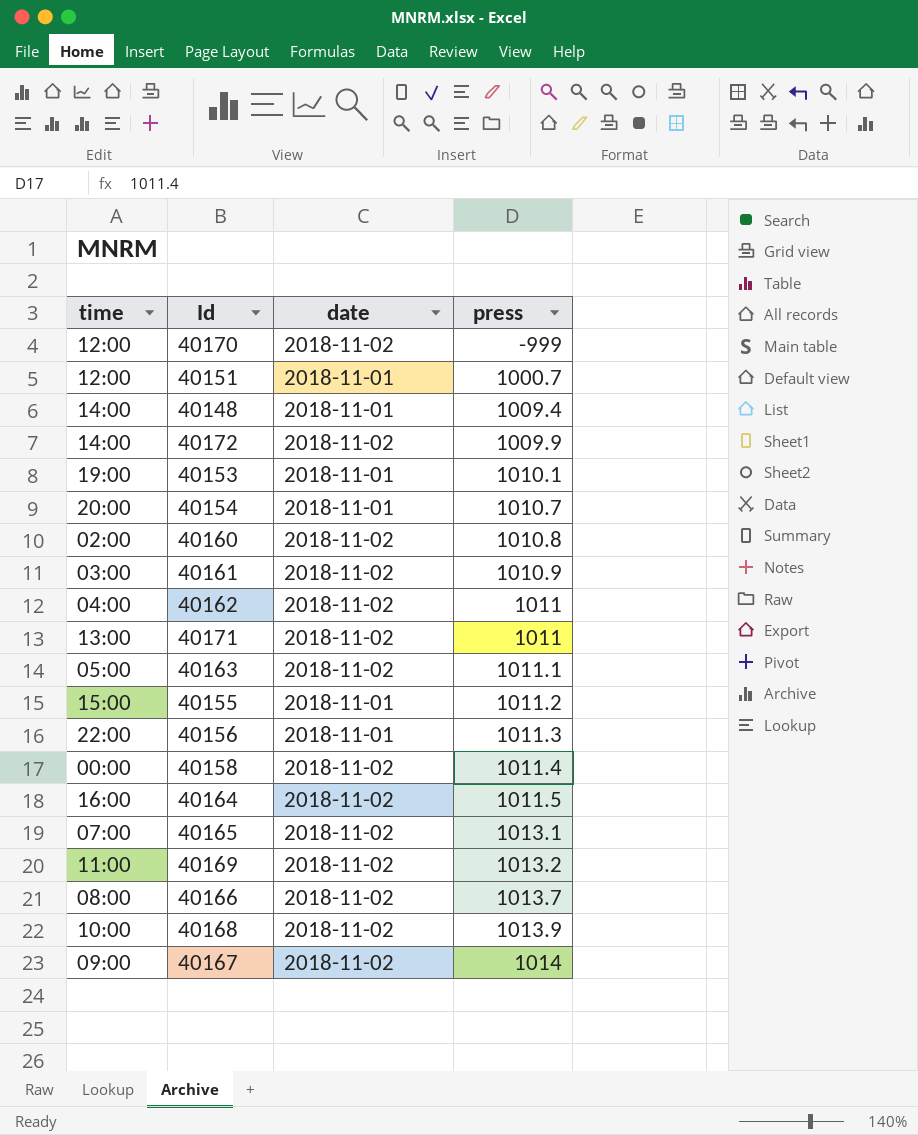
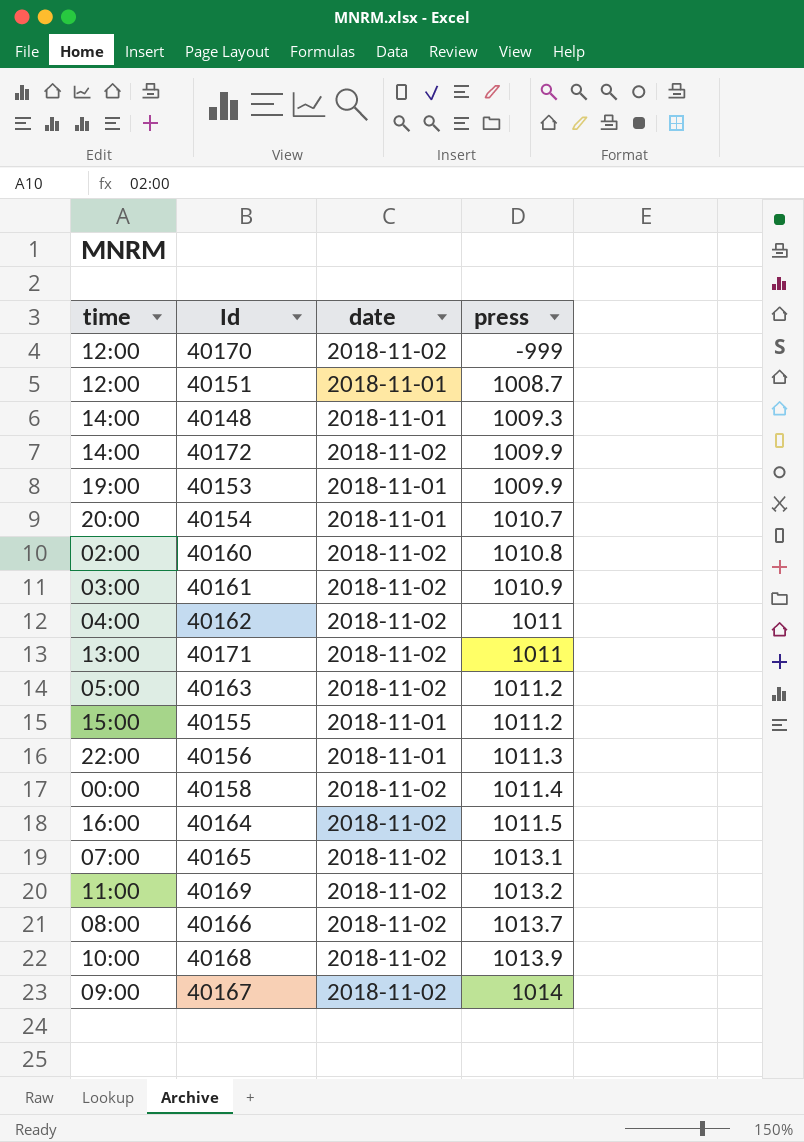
40151 | press: 1000.7 -> 1008.7
40148 | press: 1009.4 -> 1009.3
40153 | press: 1010.1 -> 1009.9
40163 | press: 1011.1 -> 1011.2

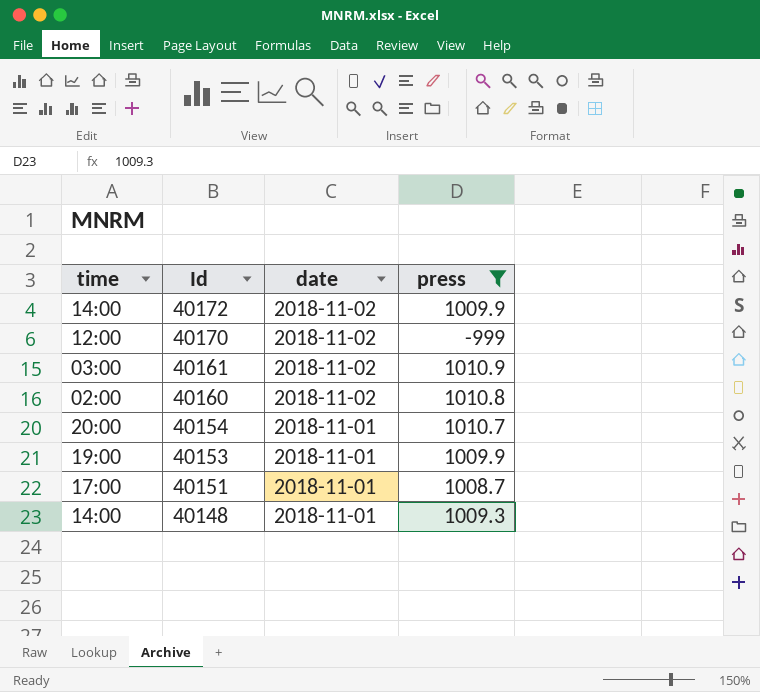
filter: none -> press <= 1010.9
row order: press ascending -> Id descending
40151 | time: 12:00 -> 17:00

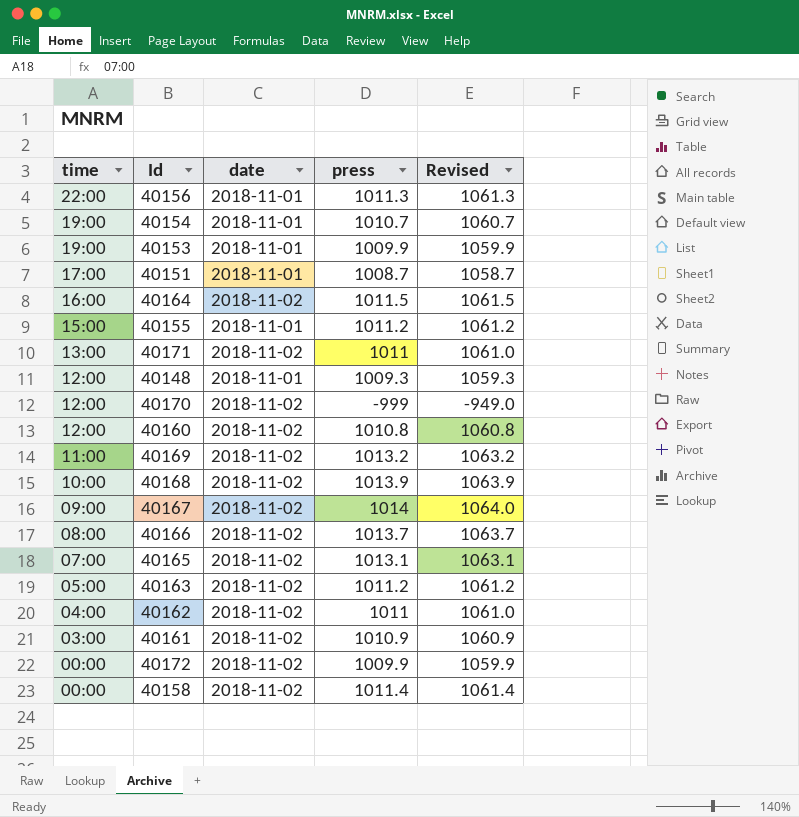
filter: press <= 1010.9 -> none
row order: Id descending -> time descending
column Revised | formula: none -> [press] + 50
40154 | time: 20:00 -> 19:00
40148 | time: 14:00 -> 12:00
40160 | time: 02:00 -> 12:00
40172 | time: 14:00 -> 00:00

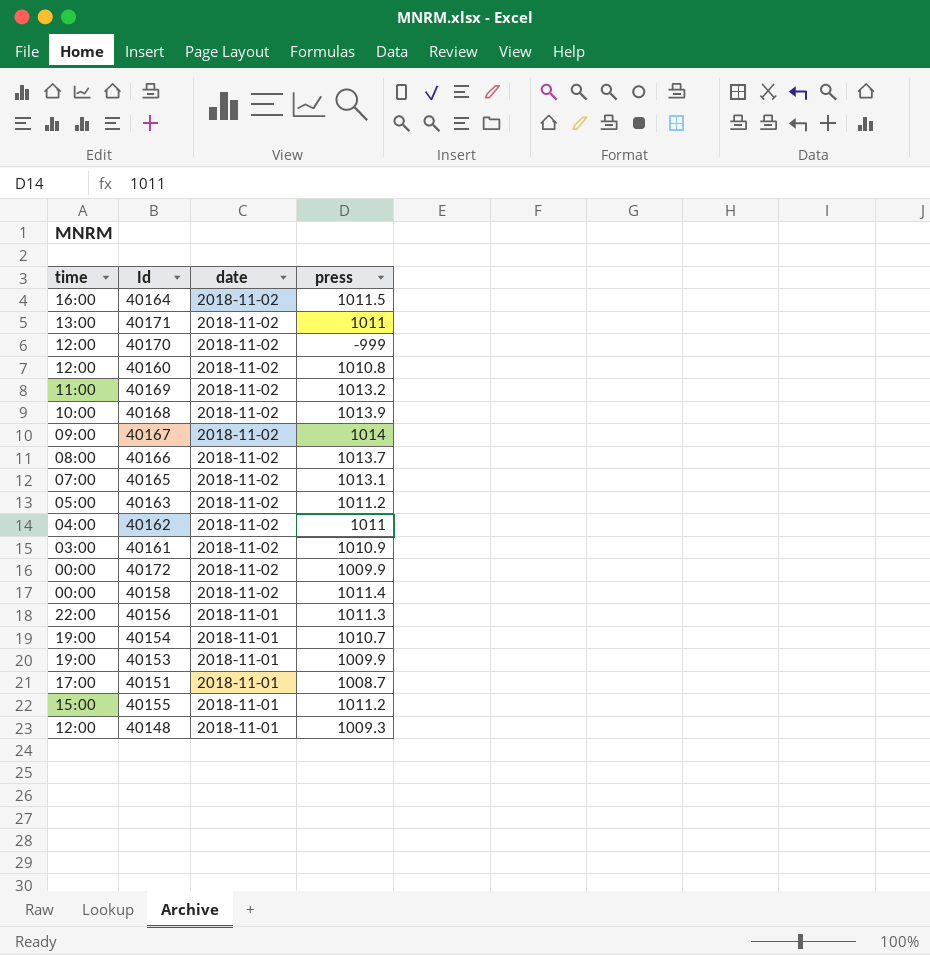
row order: time descending -> date descending
column Revised | formula: [press] + 50 -> none

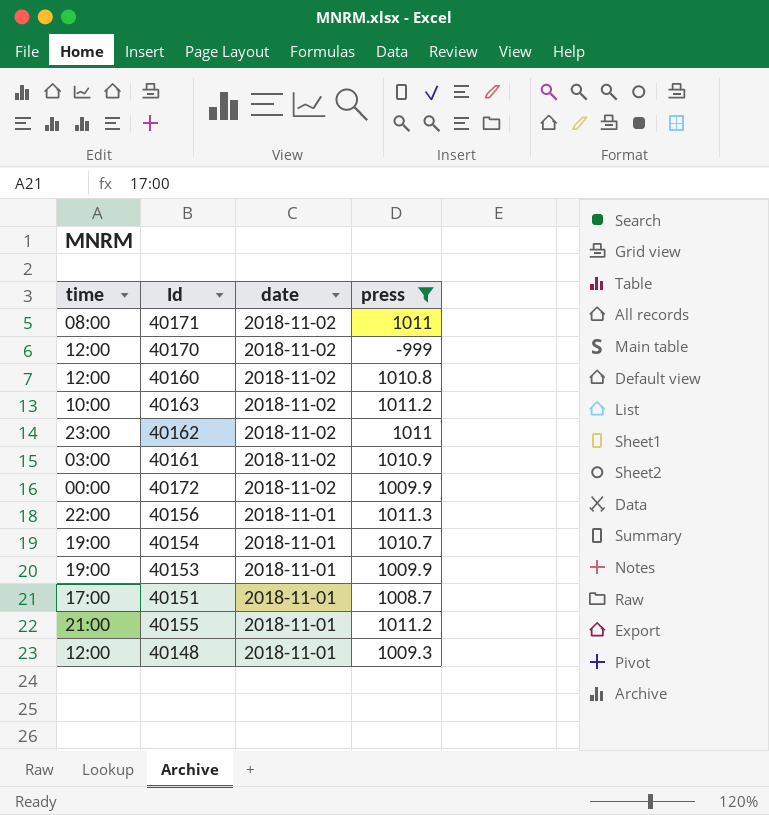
filter: none -> press <= 1011.3
40171 | time: 13:00 -> 08:00
40163 | time: 05:00 -> 10:00
40162 | time: 04:00 -> 23:00
40155 | time: 15:00 -> 21:00

